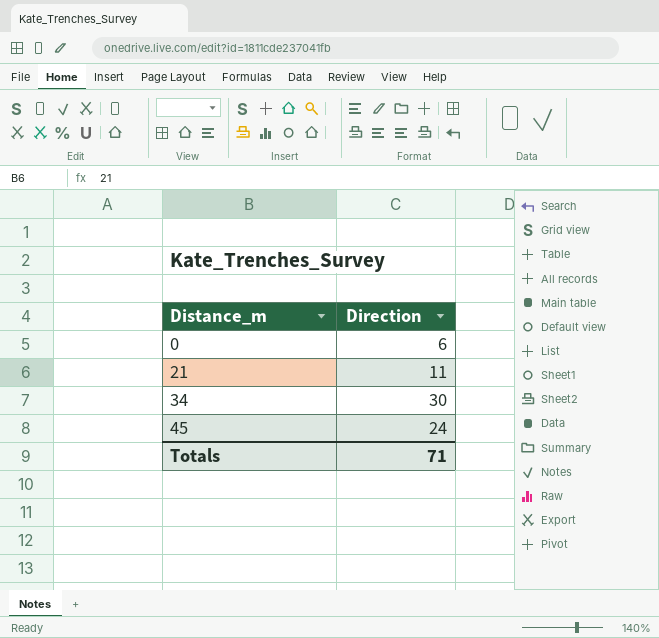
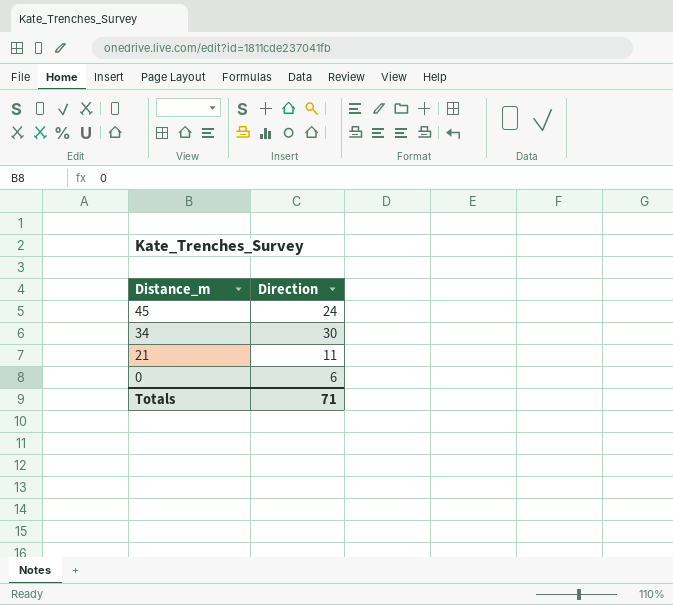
row order: Distance_m ascending -> Distance_m descending

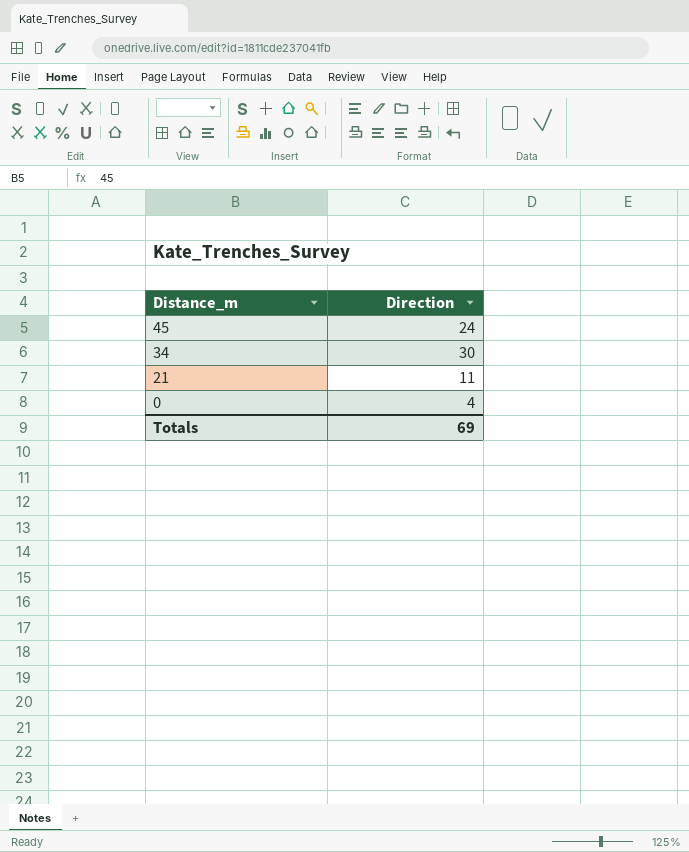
0 | Direction: 6 -> 4
Totals | Direction: 71 -> 69

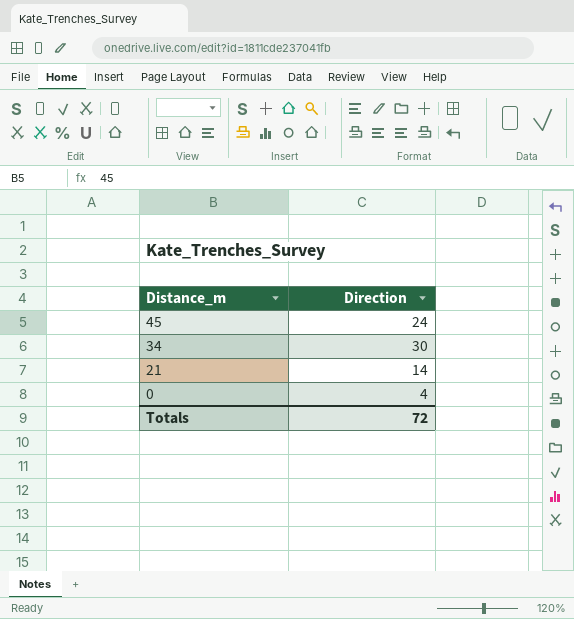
21 | Direction: 11 -> 14
Totals | Direction: 69 -> 72

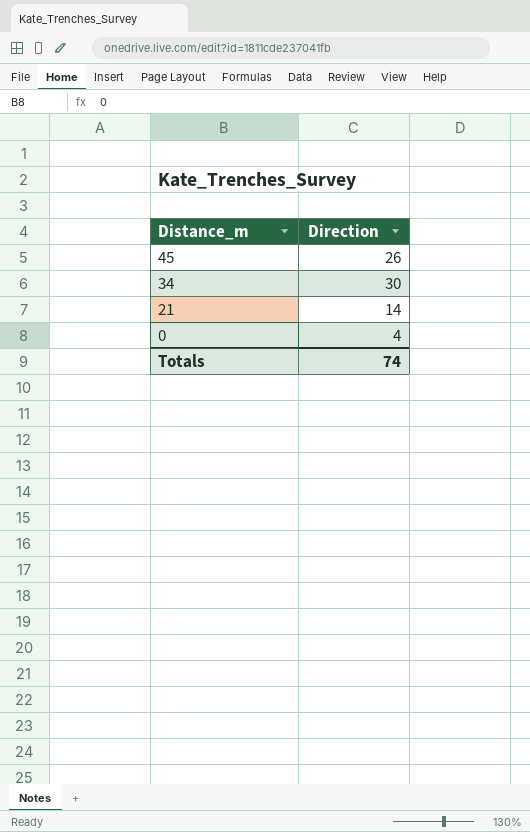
45 | Direction: 24 -> 26
Totals | Direction: 72 -> 74

